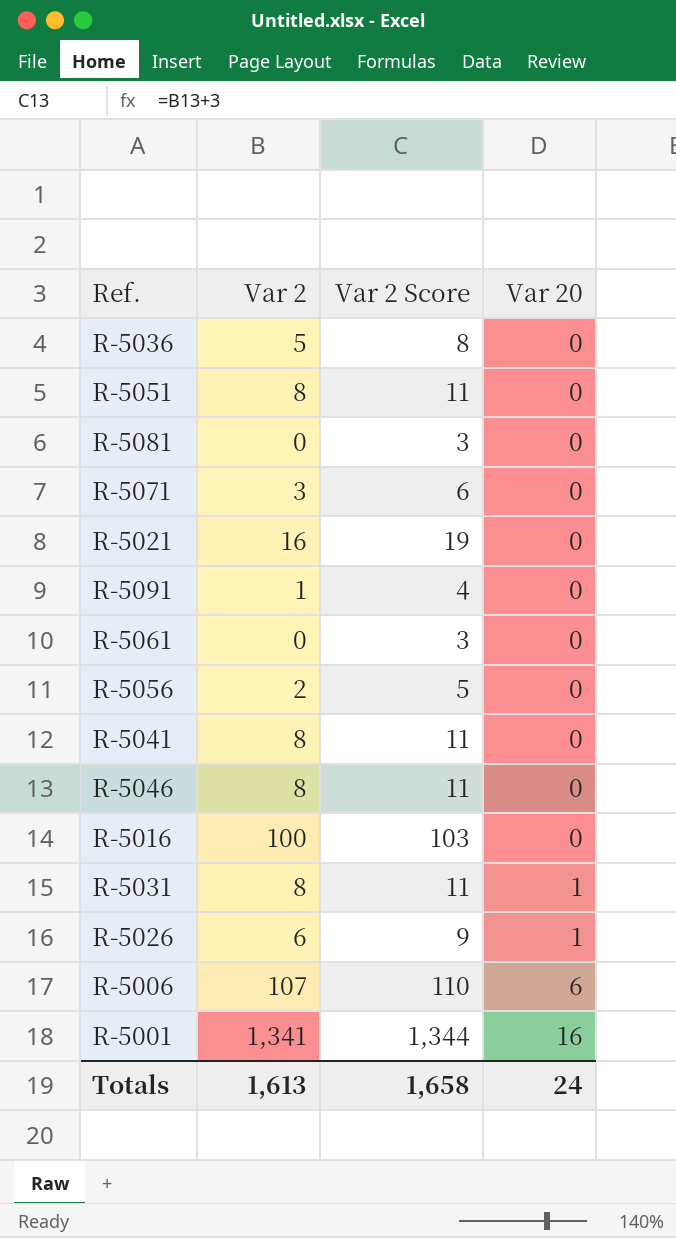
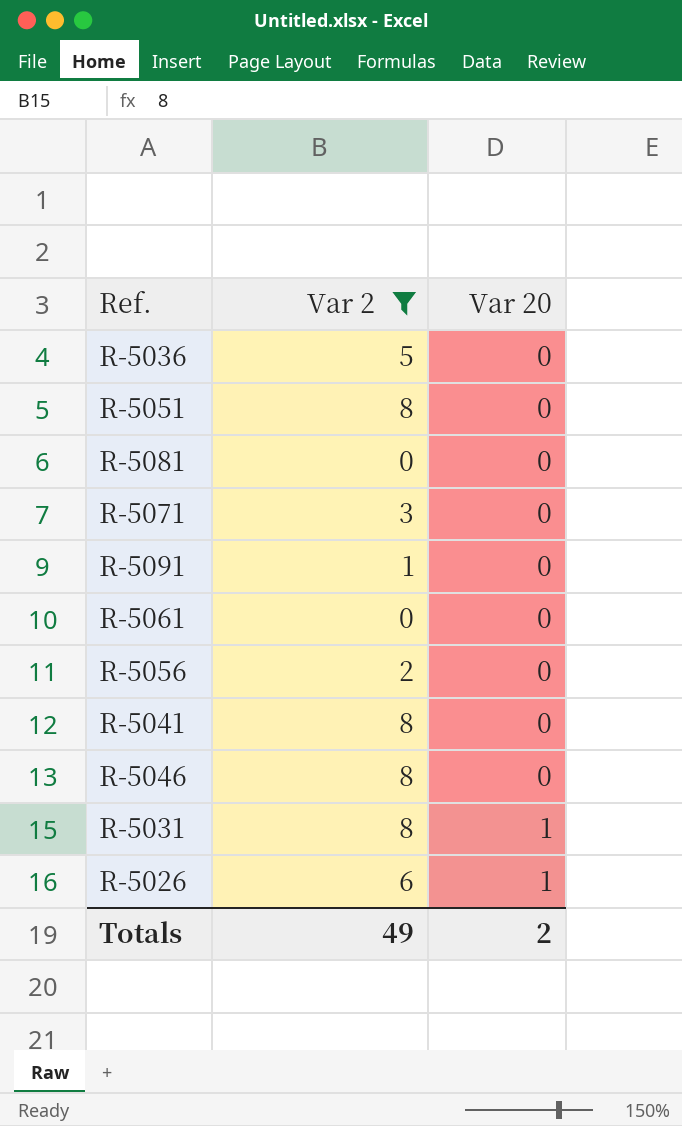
filter: none -> Var 2 <= 8
column Var 2 Score | formula: [Var 2] + 3 -> none
Totals | Var 2: 1,613 -> 49
Totals | Var 20: 24 -> 2

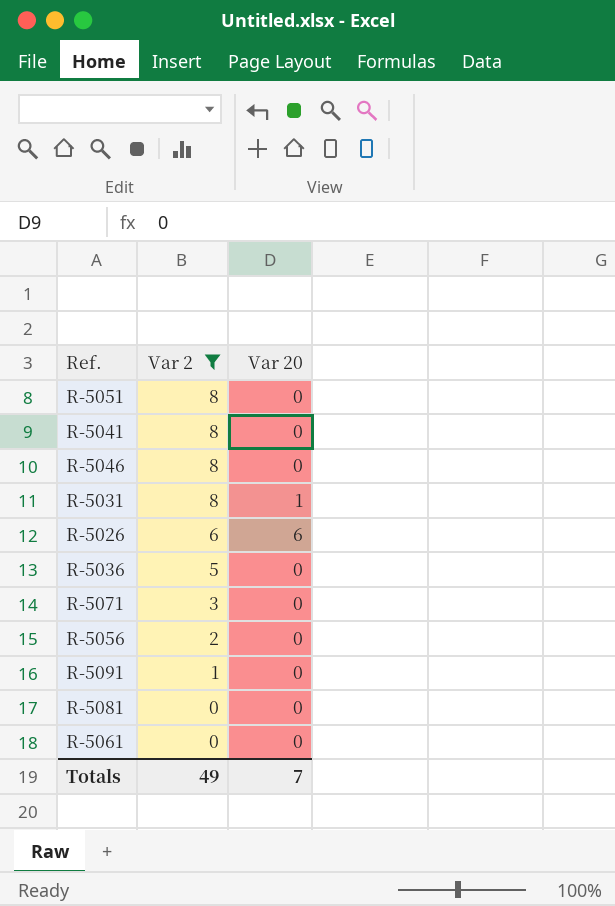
row order: Var 20 ascending -> Var 2 descending
R-5026 | Var 20: 1 -> 6
Totals | Var 20: 2 -> 7

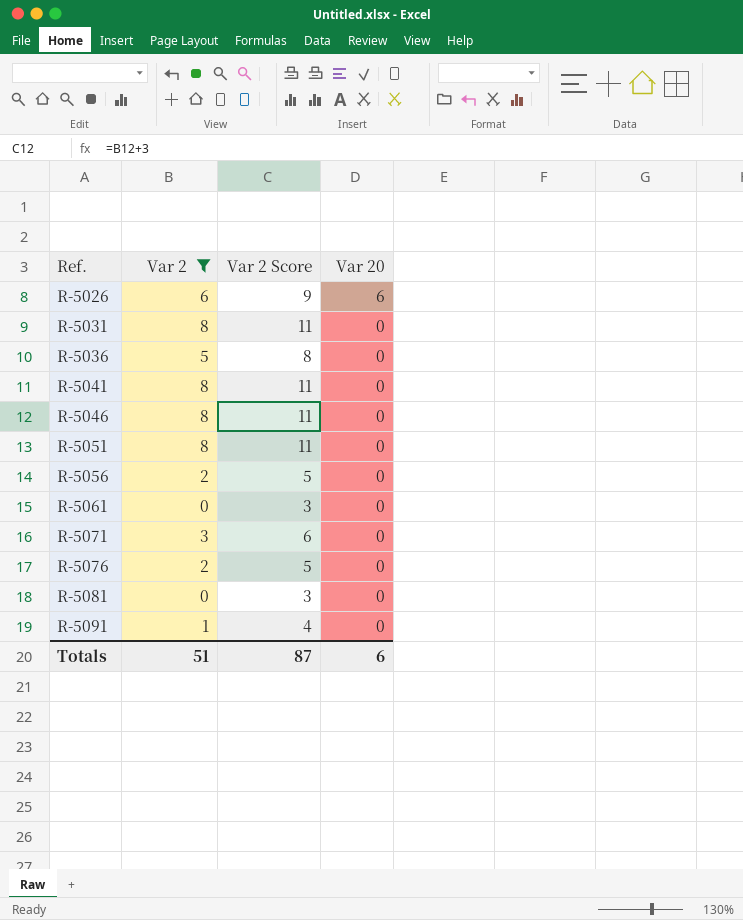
row order: Var 2 descending -> Ref. ascending
column Var 2 Score | formula: none -> [Var 2] + 3
R-5031 | Var 20: 1 -> 0
row R-5076: none -> 2 | 5 | 0
Totals | Var 2: 49 -> 51
Totals | Var 20: 7 -> 6

